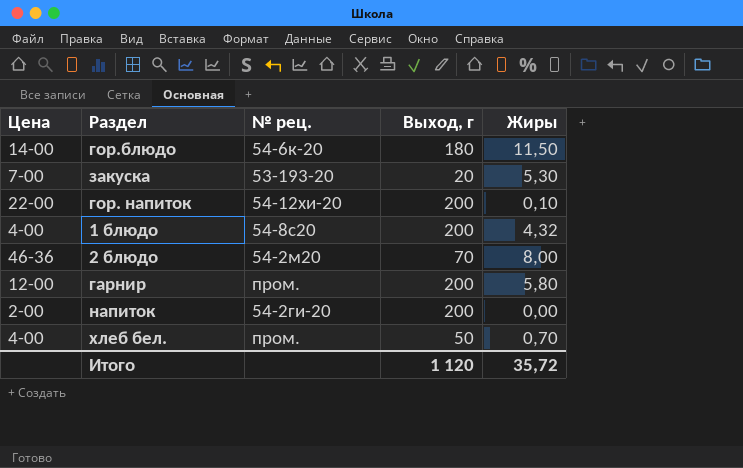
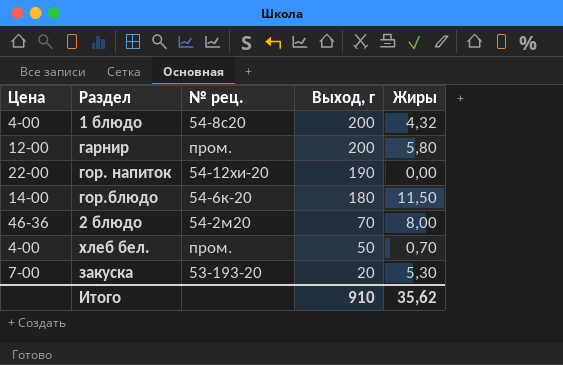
row order: none -> Выход, г descending
row напиток: 2-00 | 54-2ги-20 | 200 | 0,00 -> none
гор. напиток | Выход, г: 200 -> 190
гор. напиток | Жиры: 0,10 -> 0,00
Итого | Выход, г: 1 120 -> 910
Итого | Жиры: 35,72 -> 35,62

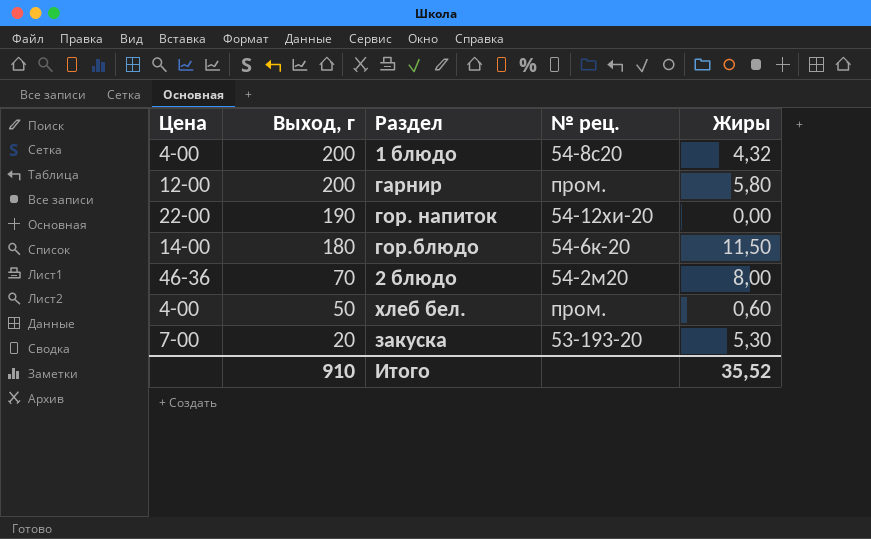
column Выход, г | position: 4 -> 2
хлеб бел. | Жиры: 0,70 -> 0,60
Итого | Жиры: 35,62 -> 35,52

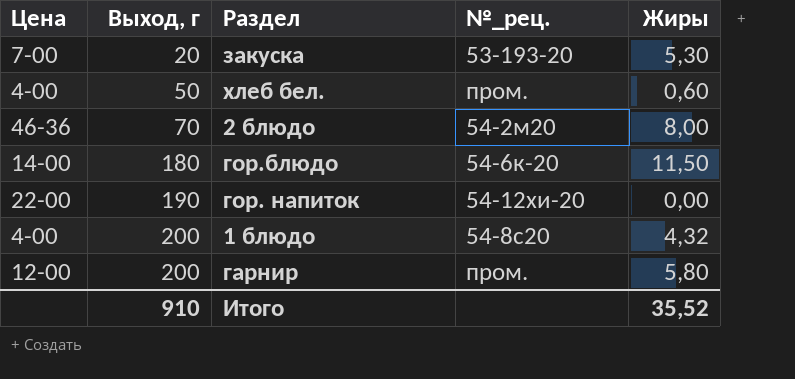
row order: Выход, г descending -> Выход, г ascending
column name: № рец. -> №_рец.

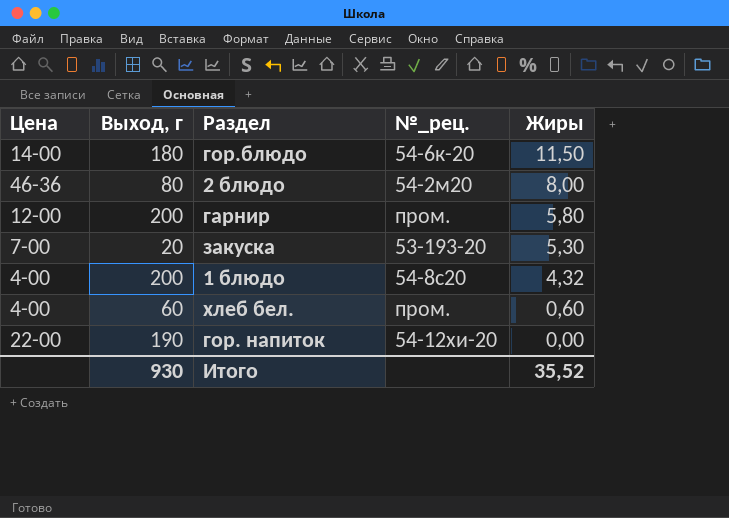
row order: Выход, г ascending -> Жиры descending
2 блюдо | Выход, г: 70 -> 80
хлеб бел. | Выход, г: 50 -> 60
Итого | Выход, г: 910 -> 930

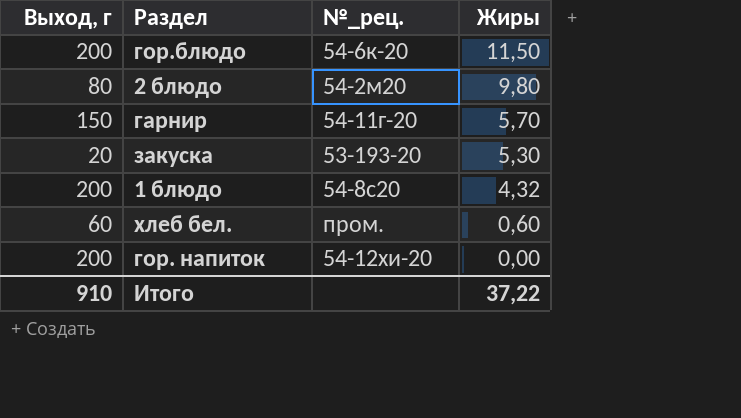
column Цена | position: 1 -> none
гор.блюдо | Выход, г: 180 -> 200
2 блюдо | Жиры: 8,00 -> 9,80
гарнир | Выход, г: 200 -> 150
гарнир | №_рец.: пром. -> 54-11г-20
гарнир | Жиры: 5,80 -> 5,70
гор. напиток | Выход, г: 190 -> 200
Итого | Выход, г: 930 -> 910
Итого | Жиры: 35,52 -> 37,22

